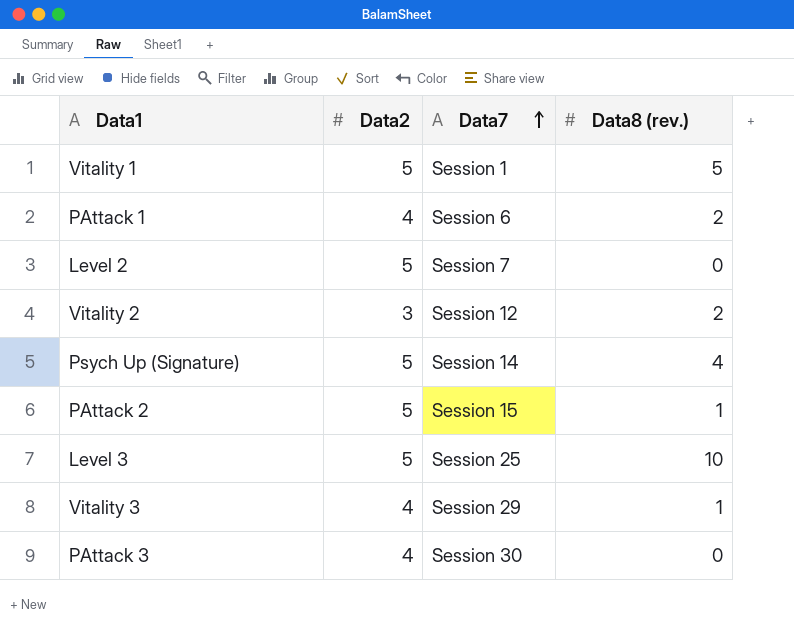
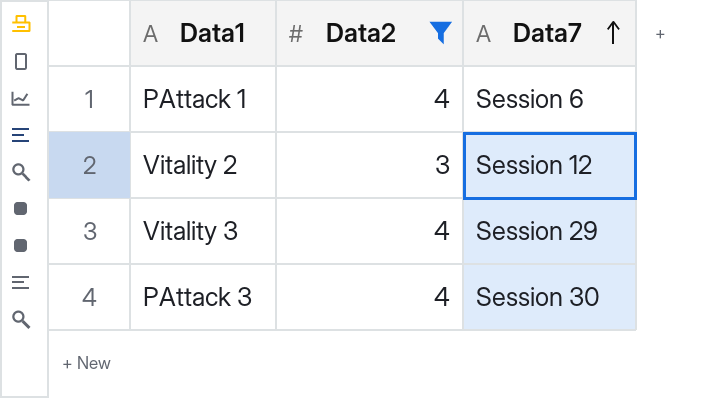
filter: none -> Data2 != 5
column Data8 (rev.) | position: 4 -> none

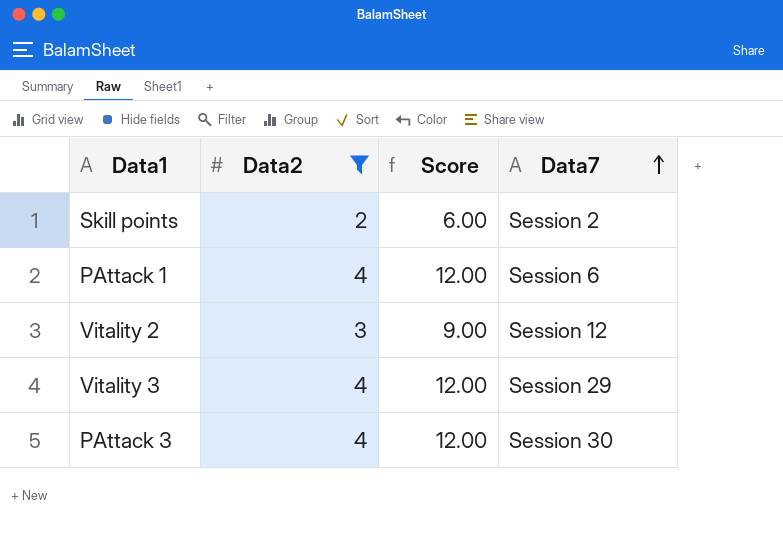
column Score | formula: none -> [Data2] * 3
row Skill points: none -> 2 | 6.00 | Session 2

